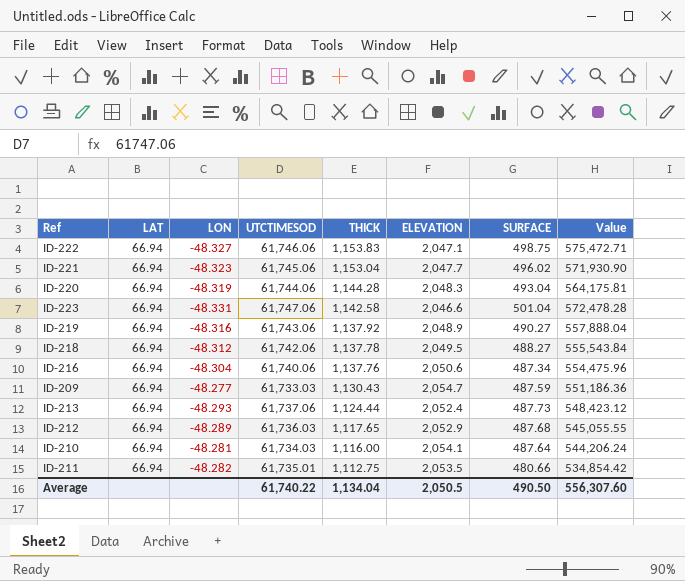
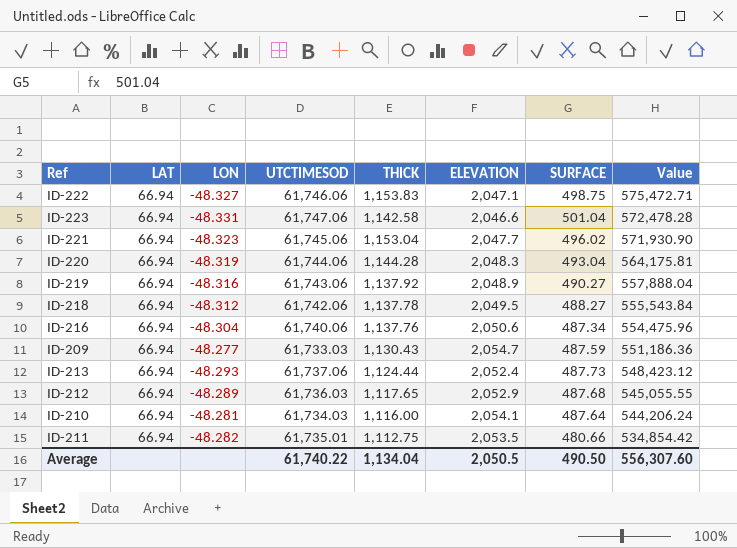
row order: THICK descending -> Value descending

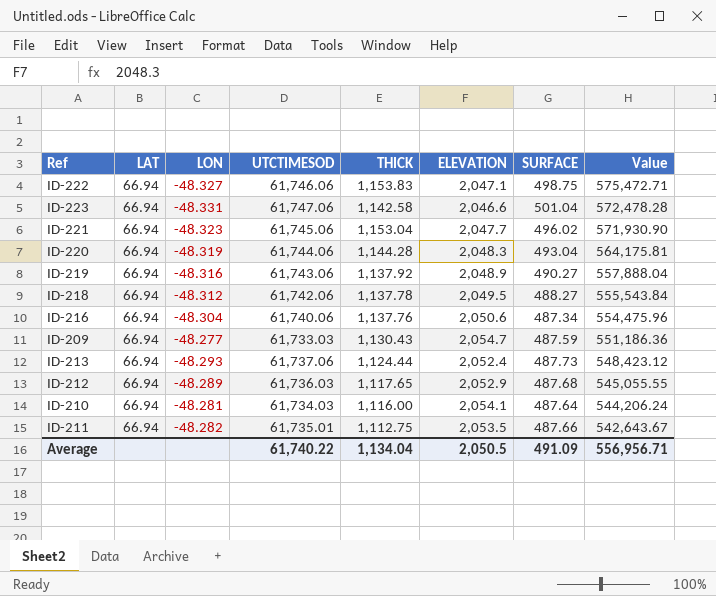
ID-211 | SURFACE: 480.66 -> 487.66
ID-211 | Value: 534,854.42 -> 542,643.67
Average | SURFACE: 490.50 -> 491.09
Average | Value: 556,307.60 -> 556,956.71

